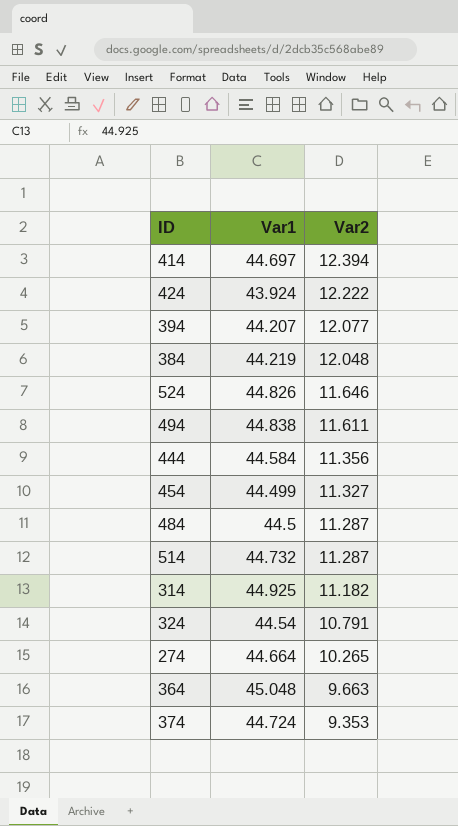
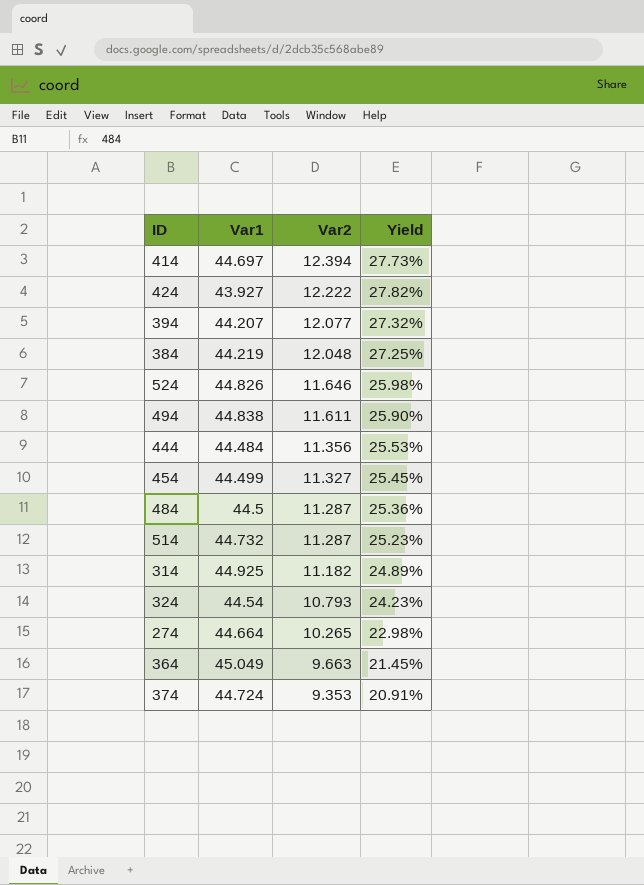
column Yield | formula: none -> [Var2] / [Var1]
424 | Var1: 43.924 -> 43.927
444 | Var1: 44.584 -> 44.484
324 | Var2: 10.791 -> 10.793
364 | Var1: 45.048 -> 45.049

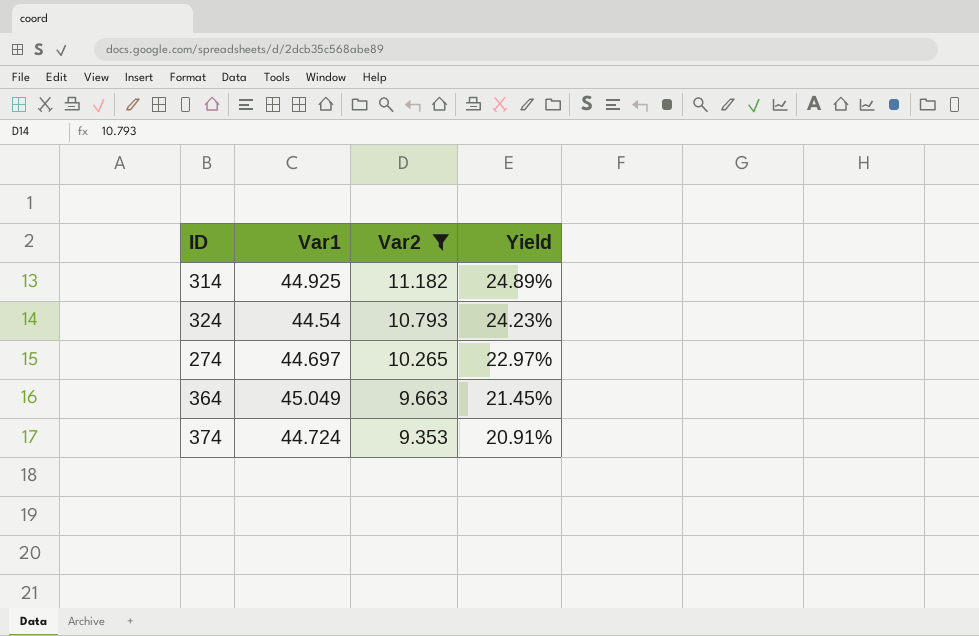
filter: none -> Var2 <= 11.182
274 | Var1: 44.664 -> 44.697
274 | Yield: 22.98% -> 22.97%

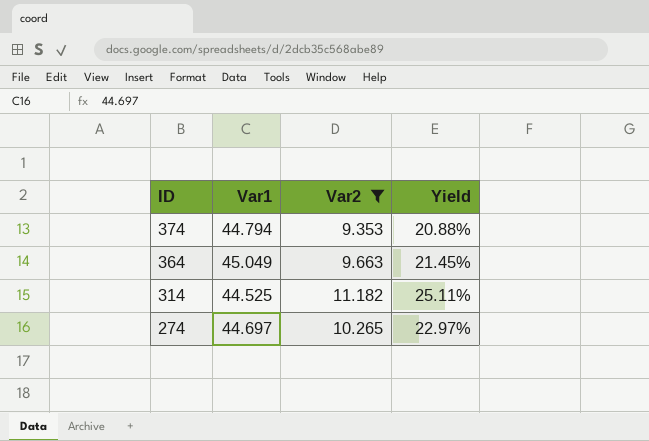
row order: Var2 descending -> ID descending
row 324: 44.54 | 10.793 | 24.23% -> none
374 | Var1: 44.724 -> 44.794
374 | Yield: 20.91% -> 20.88%
314 | Var1: 44.925 -> 44.525
314 | Yield: 24.89% -> 25.11%

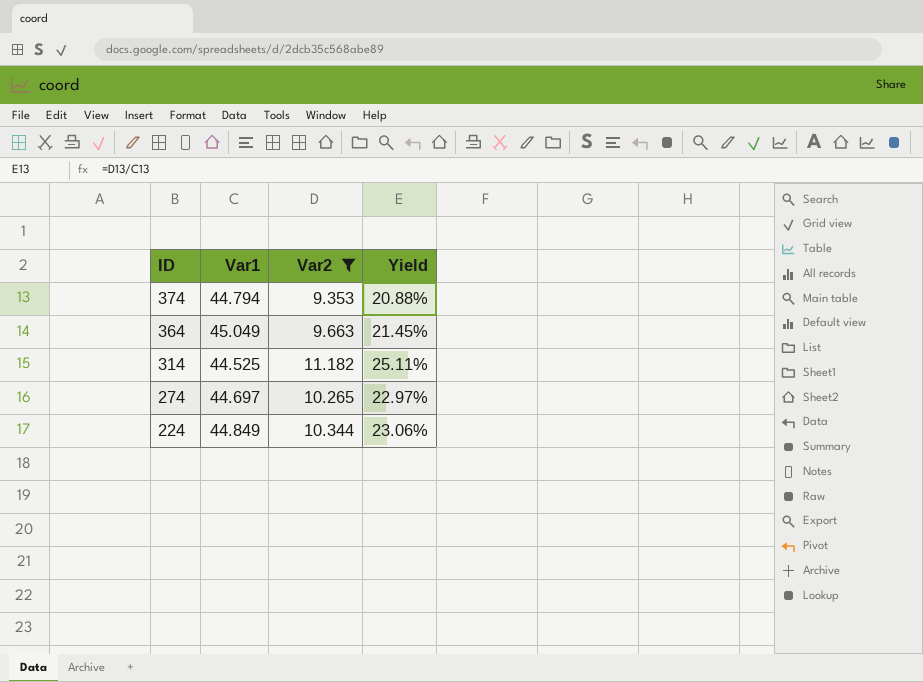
row 224: none -> 44.849 | 10.344 | 23.06%

